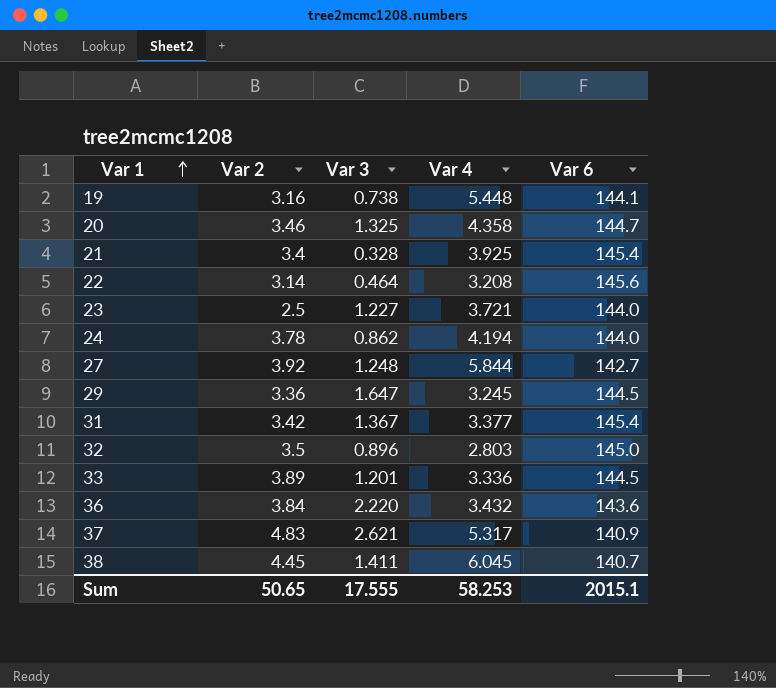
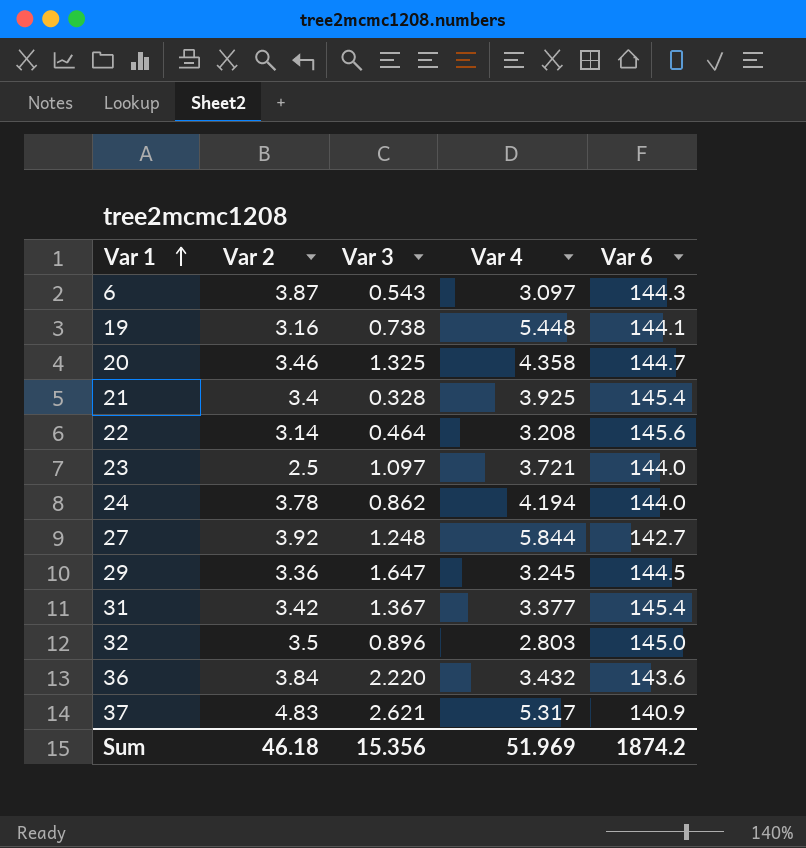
row 33: 3.89 | 1.201 | 3.336 | 144.5 -> none
row 38: 4.45 | 1.411 | 6.045 | 140.7 -> none
row 6: none -> 3.87 | 0.543 | 3.097 | 144.3
23 | Var 3: 1.227 -> 1.097
Sum | Var 2: 50.65 -> 46.18
Sum | Var 3: 17.555 -> 15.356
Sum | Var 4: 58.253 -> 51.969
Sum | Var 6: 2015.1 -> 1874.2

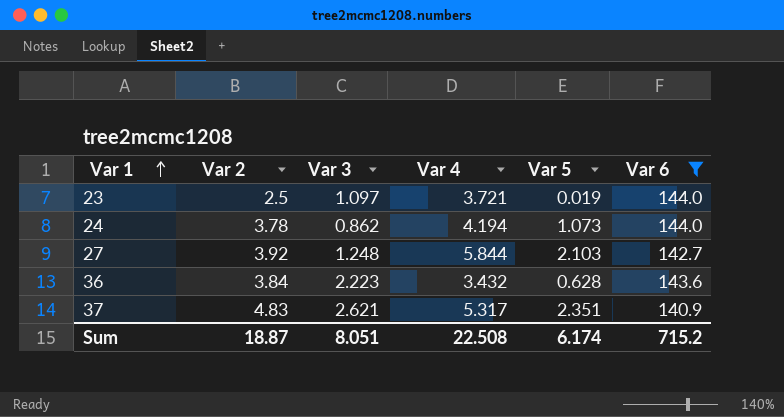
filter: none -> Var 6 <= 144.0
column Var 5 | position: none -> 5
36 | Var 3: 2.220 -> 2.223
Sum | Var 2: 46.18 -> 18.87
Sum | Var 3: 15.356 -> 8.051
Sum | Var 4: 51.969 -> 22.508
Sum | Var 6: 1874.2 -> 715.2

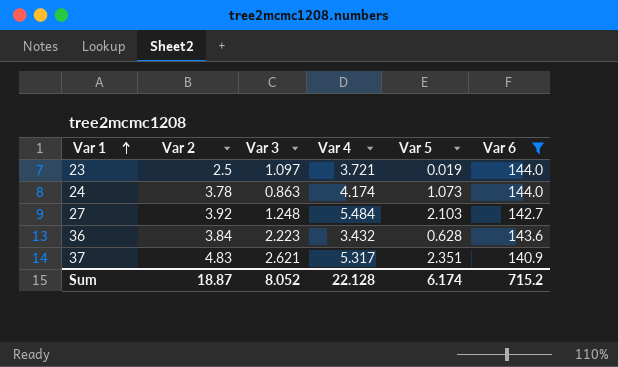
24 | Var 3: 0.862 -> 0.863
24 | Var 4: 4.194 -> 4.174
27 | Var 4: 5.844 -> 5.484
Sum | Var 3: 8.051 -> 8.052
Sum | Var 4: 22.508 -> 22.128

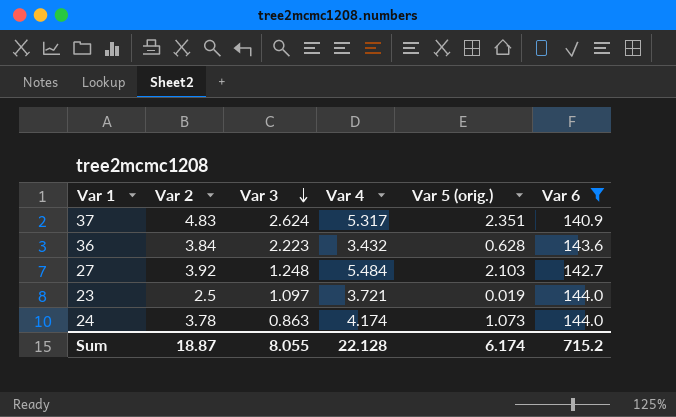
row order: Var 1 ascending -> Var 3 descending
column name: Var 5 -> Var 5 (orig.)
37 | Var 3: 2.621 -> 2.624
Sum | Var 3: 8.052 -> 8.055

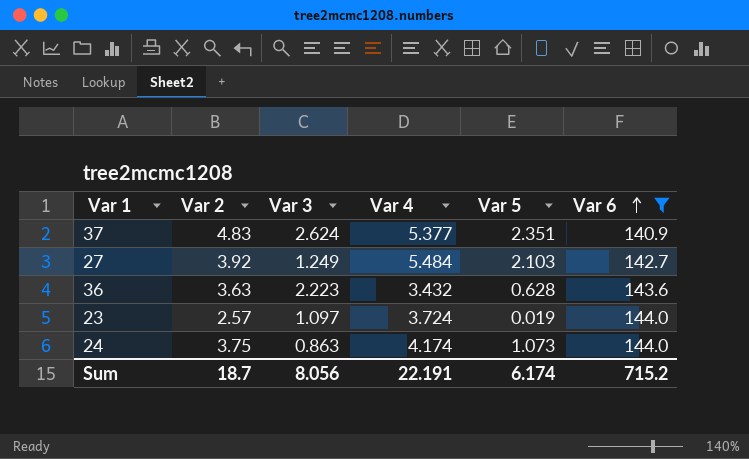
row order: Var 3 descending -> Var 6 ascending
column name: Var 5 (orig.) -> Var 5
37 | Var 4: 5.317 -> 5.377
27 | Var 3: 1.248 -> 1.249
36 | Var 2: 3.84 -> 3.63
23 | Var 2: 2.5 -> 2.57
23 | Var 4: 3.721 -> 3.724
24 | Var 2: 3.78 -> 3.75
Sum | Var 2: 18.87 -> 18.7
Sum | Var 3: 8.055 -> 8.056
Sum | Var 4: 22.128 -> 22.191

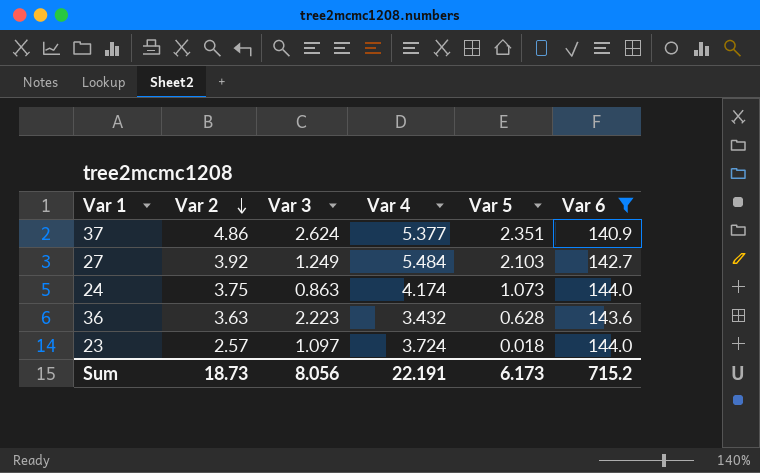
row order: Var 6 ascending -> Var 2 descending
37 | Var 2: 4.83 -> 4.86
23 | Var 5: 0.019 -> 0.018
Sum | Var 2: 18.7 -> 18.73
Sum | Var 5: 6.174 -> 6.173

